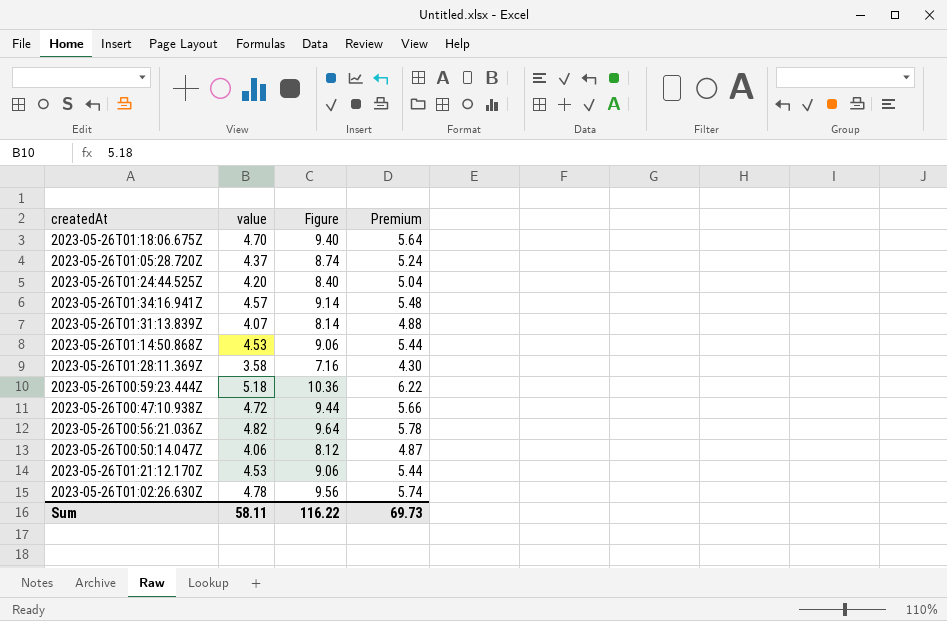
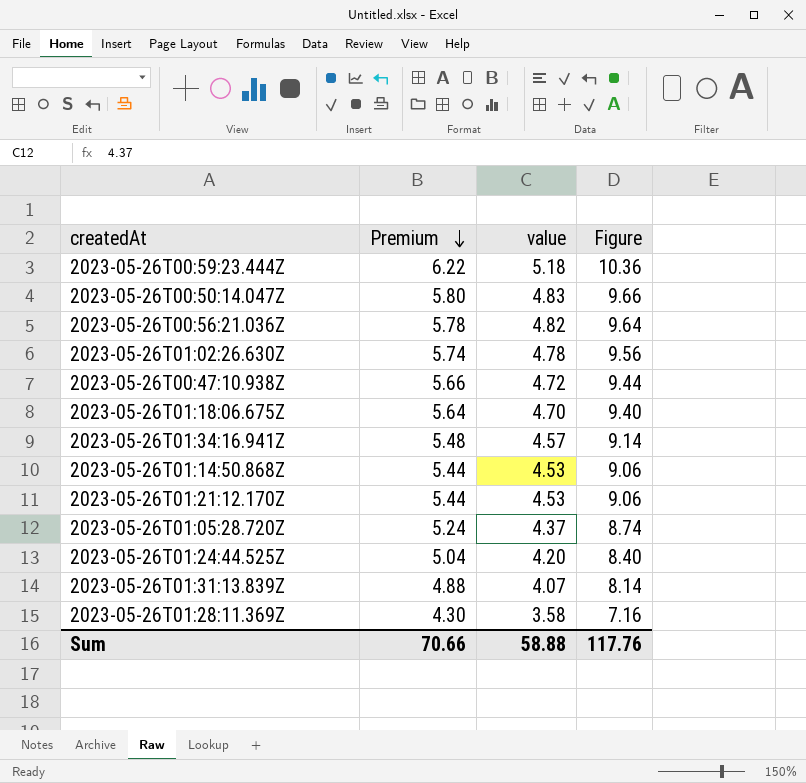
row order: none -> Premium descending
column Premium | position: 4 -> 2
2023-05-26T00:50:14.047Z | Premium: 4.87 -> 5.80
2023-05-26T00:50:14.047Z | value: 4.06 -> 4.83
2023-05-26T00:50:14.047Z | Figure: 8.12 -> 9.66
Sum | Premium: 69.73 -> 70.66
Sum | value: 58.11 -> 58.88
Sum | Figure: 116.22 -> 117.76

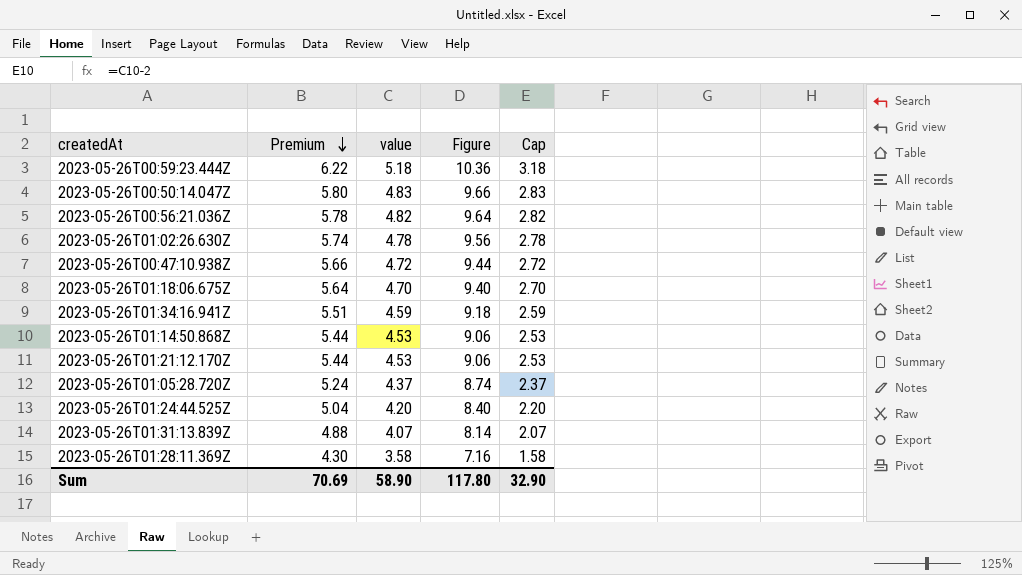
column Cap | formula: none -> [value] - 2
2023-05-26T01:34:16.941Z | Premium: 5.48 -> 5.51
2023-05-26T01:34:16.941Z | value: 4.57 -> 4.59
2023-05-26T01:34:16.941Z | Figure: 9.14 -> 9.18
Sum | Premium: 70.66 -> 70.69
Sum | value: 58.88 -> 58.90
Sum | Figure: 117.76 -> 117.80

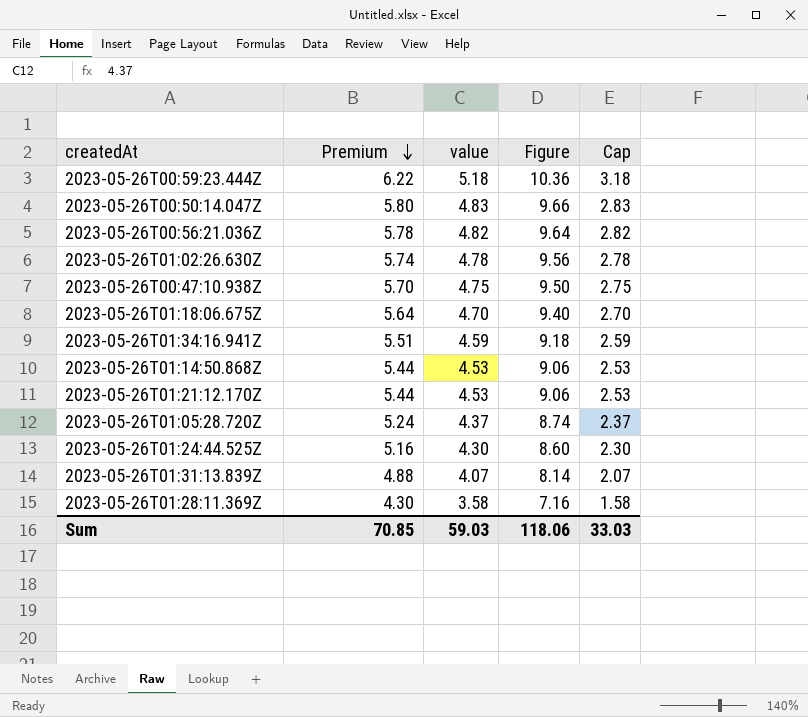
2023-05-26T00:47:10.938Z | Premium: 5.66 -> 5.70
2023-05-26T00:47:10.938Z | value: 4.72 -> 4.75
2023-05-26T00:47:10.938Z | Figure: 9.44 -> 9.50
2023-05-26T00:47:10.938Z | Cap: 2.72 -> 2.75
2023-05-26T01:24:44.525Z | Premium: 5.04 -> 5.16
2023-05-26T01:24:44.525Z | value: 4.20 -> 4.30
2023-05-26T01:24:44.525Z | Figure: 8.40 -> 8.60
2023-05-26T01:24:44.525Z | Cap: 2.20 -> 2.30
Sum | Premium: 70.69 -> 70.85
Sum | value: 58.90 -> 59.03
Sum | Figure: 117.80 -> 118.06
Sum | Cap: 32.90 -> 33.03

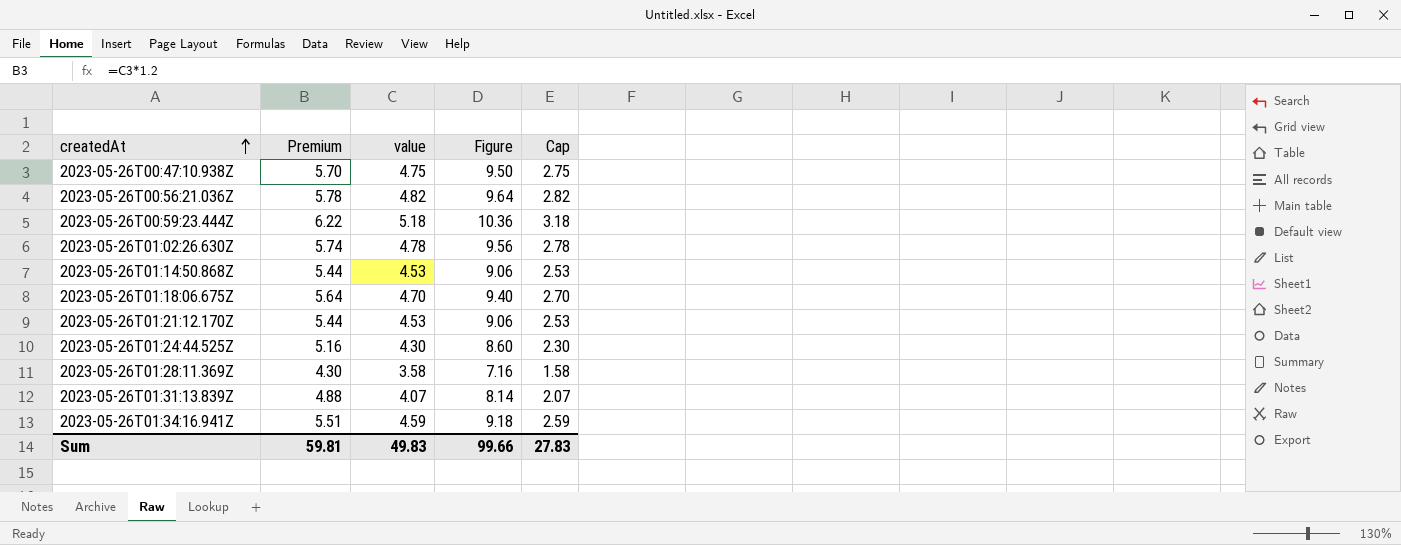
row order: Premium descending -> createdAt ascending
row 2023-05-26T00:50:14.047Z: 5.80 | 4.83 | 9.66 | 2.83 -> none
row 2023-05-26T01:05:28.720Z: 5.24 | 4.37 | 8.74 | 2.37 -> none
Sum | Premium: 70.85 -> 59.81
Sum | value: 59.03 -> 49.83
Sum | Figure: 118.06 -> 99.66
Sum | Cap: 33.03 -> 27.83

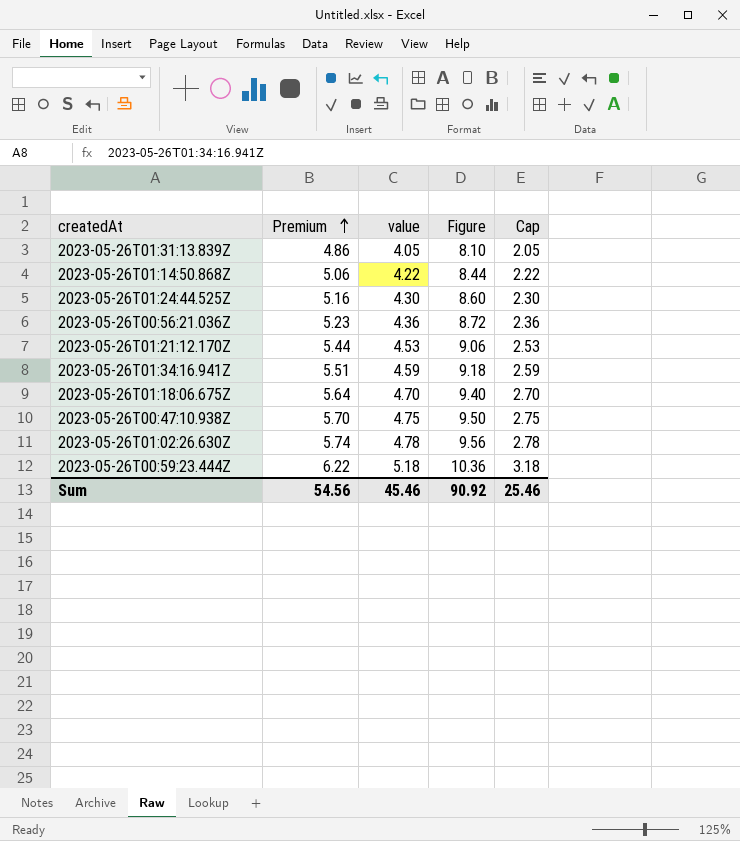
row order: createdAt ascending -> Premium ascending
row 2023-05-26T01:28:11.369Z: 4.30 | 3.58 | 7.16 | 1.58 -> none
2023-05-26T01:31:13.839Z | Premium: 4.88 -> 4.86
2023-05-26T01:31:13.839Z | value: 4.07 -> 4.05
2023-05-26T01:31:13.839Z | Figure: 8.14 -> 8.10
2023-05-26T01:31:13.839Z | Cap: 2.07 -> 2.05
2023-05-26T01:14:50.868Z | Premium: 5.44 -> 5.06
2023-05-26T01:14:50.868Z | value: 4.53 -> 4.22
2023-05-26T01:14:50.868Z | Figure: 9.06 -> 8.44
2023-05-26T01:14:50.868Z | Cap: 2.53 -> 2.22
2023-05-26T00:56:21.036Z | Premium: 5.78 -> 5.23
2023-05-26T00:56:21.036Z | value: 4.82 -> 4.36
2023-05-26T00:56:21.036Z | Figure: 9.64 -> 8.72
2023-05-26T00:56:21.036Z | Cap: 2.82 -> 2.36
Sum | Premium: 59.81 -> 54.56
Sum | value: 49.83 -> 45.46
Sum | Figure: 99.66 -> 90.92
Sum | Cap: 27.83 -> 25.46

